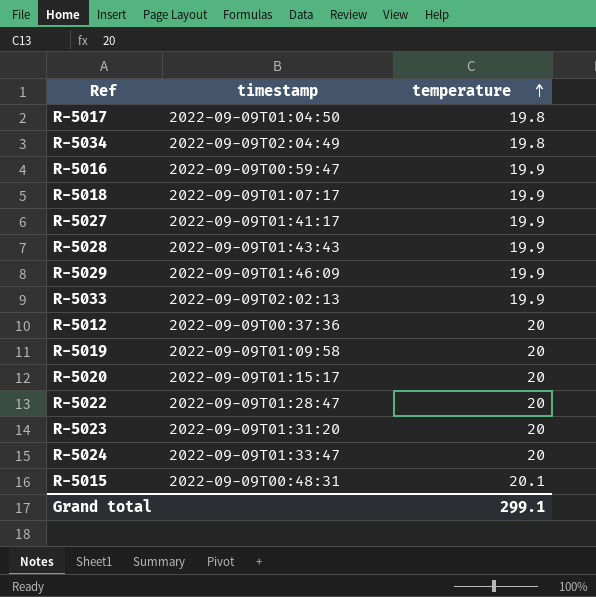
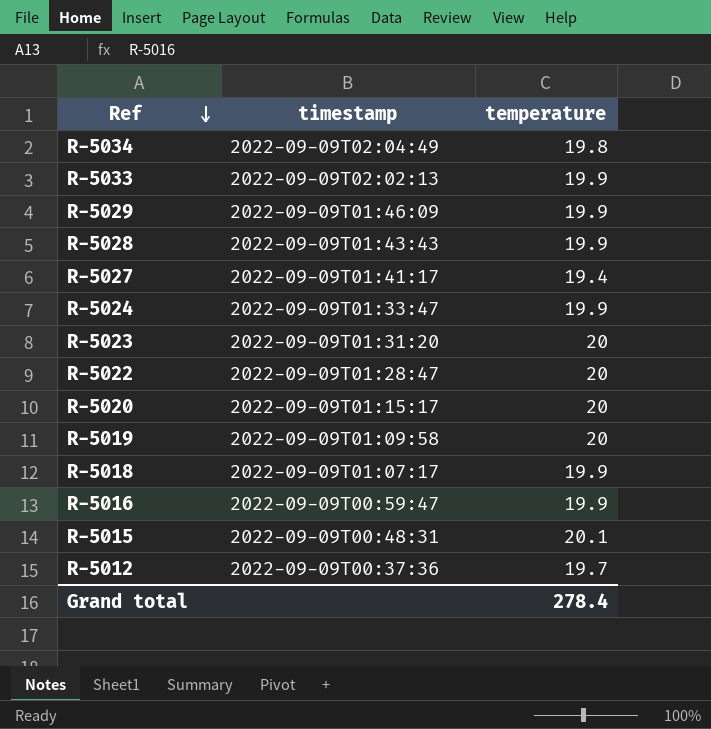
row order: temperature ascending -> Ref descending
row R-5017: 2022-09-09T01:04:50 | 19.8 -> none
R-5027 | temperature: 19.9 -> 19.4
R-5024 | temperature: 20 -> 19.9
R-5012 | temperature: 20 -> 19.7
Grand total | temperature: 299.1 -> 278.4

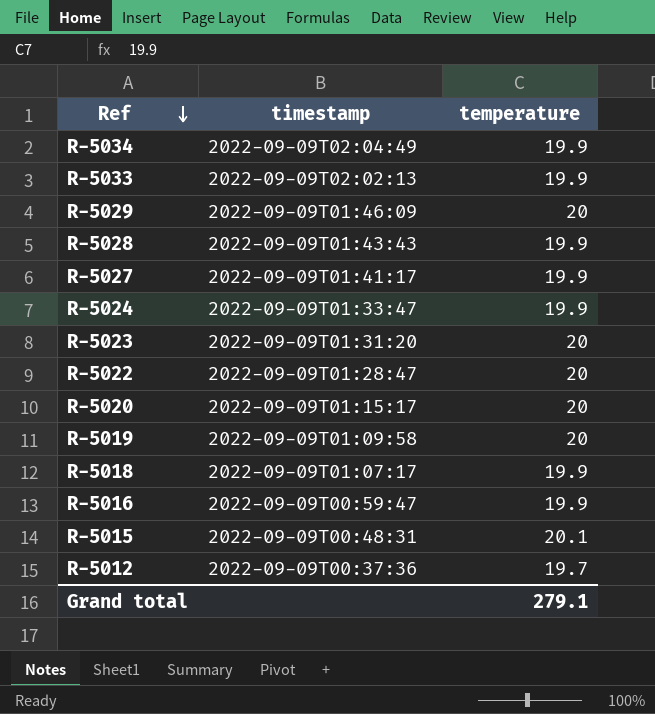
R-5034 | temperature: 19.8 -> 19.9
R-5029 | temperature: 19.9 -> 20
R-5027 | temperature: 19.4 -> 19.9
Grand total | temperature: 278.4 -> 279.1

